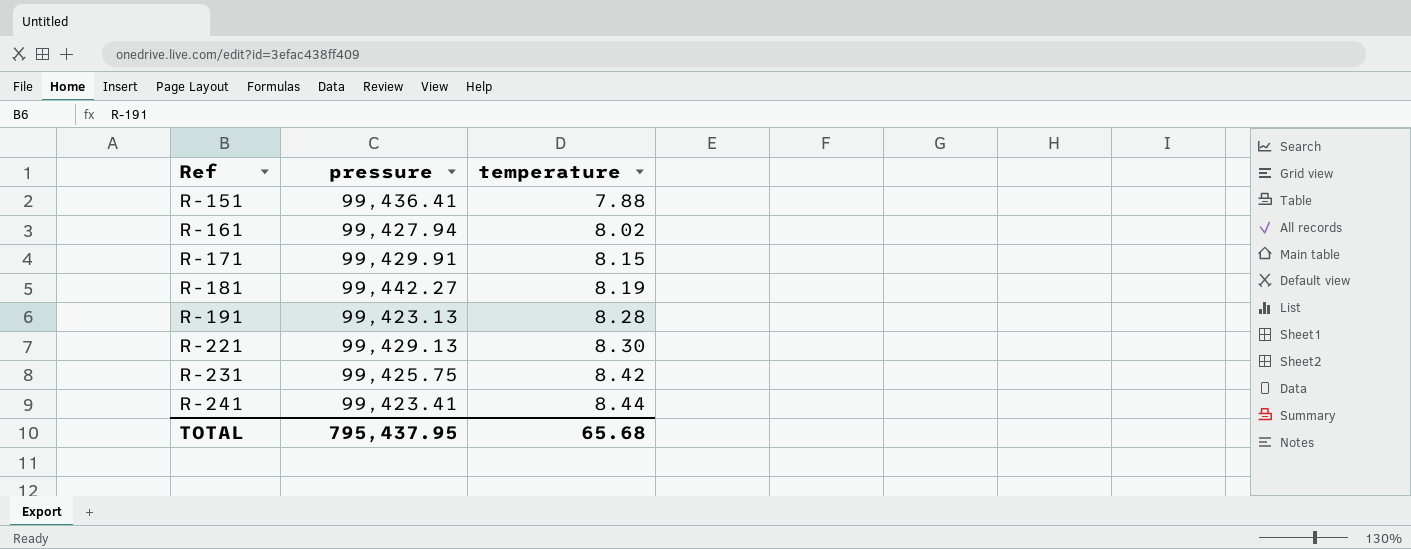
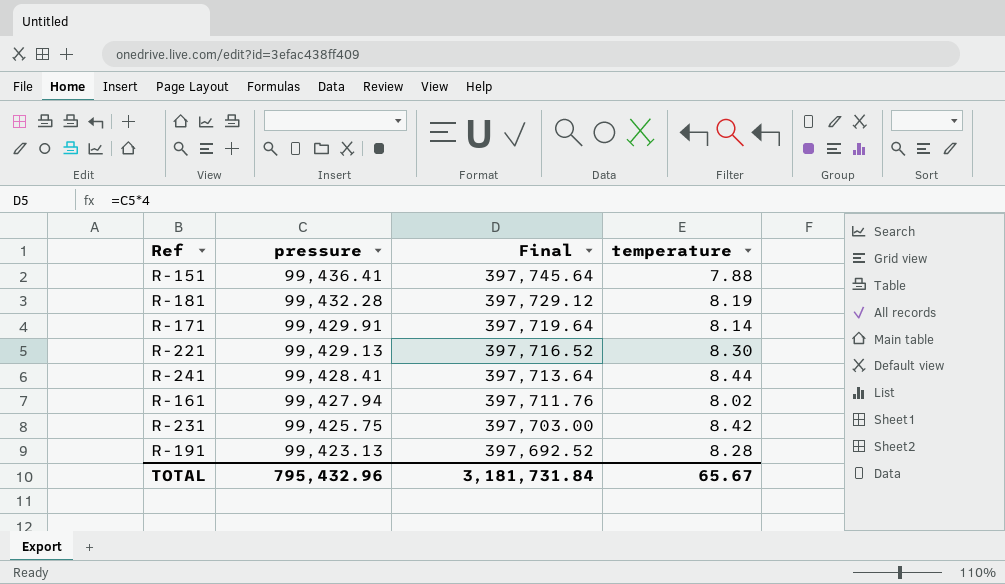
row order: Ref ascending -> pressure descending
column Final | formula: none -> [pressure] * 4
R-181 | pressure: 99,442.27 -> 99,432.28
R-171 | temperature: 8.15 -> 8.14
R-241 | pressure: 99,423.41 -> 99,428.41
TOTAL | pressure: 795,437.95 -> 795,432.96
TOTAL | temperature: 65.68 -> 65.67

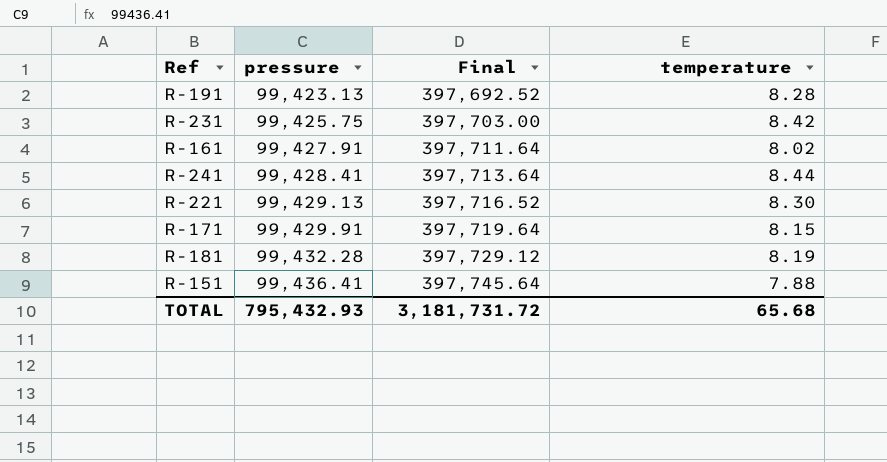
row order: pressure descending -> pressure ascending
R-161 | pressure: 99,427.94 -> 99,427.91
R-161 | Final: 397,711.76 -> 397,711.64
R-171 | temperature: 8.14 -> 8.15
TOTAL | pressure: 795,432.96 -> 795,432.93
TOTAL | Final: 3,181,731.84 -> 3,181,731.72
TOTAL | temperature: 65.67 -> 65.68

